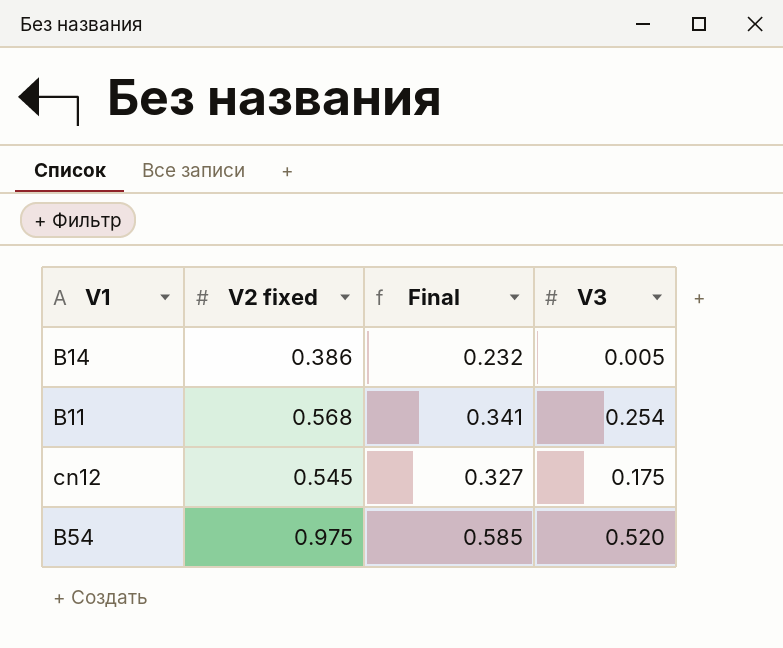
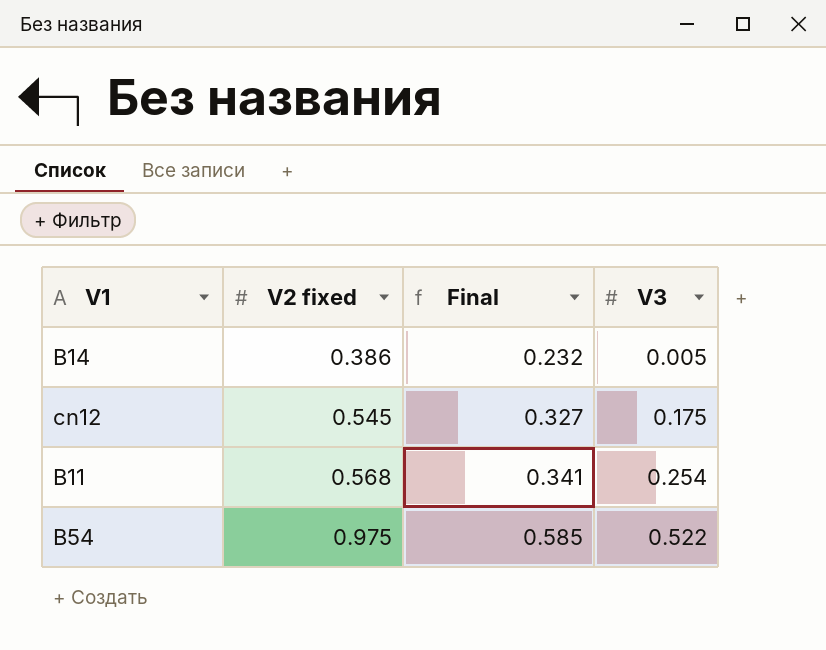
row order: none -> V2 fixed ascending
B54 | V3: 0.520 -> 0.522

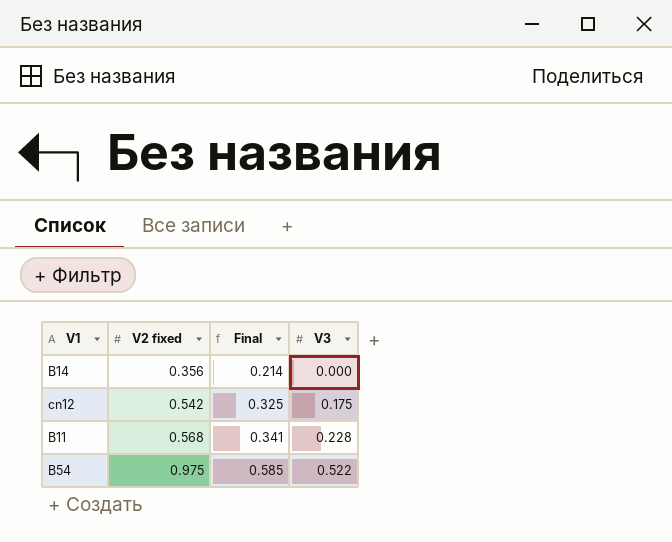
B14 | V2 fixed: 0.386 -> 0.356
B14 | Final: 0.232 -> 0.214
B14 | V3: 0.005 -> 0.000
cn12 | V2 fixed: 0.545 -> 0.542
cn12 | Final: 0.327 -> 0.325
B11 | V3: 0.254 -> 0.228

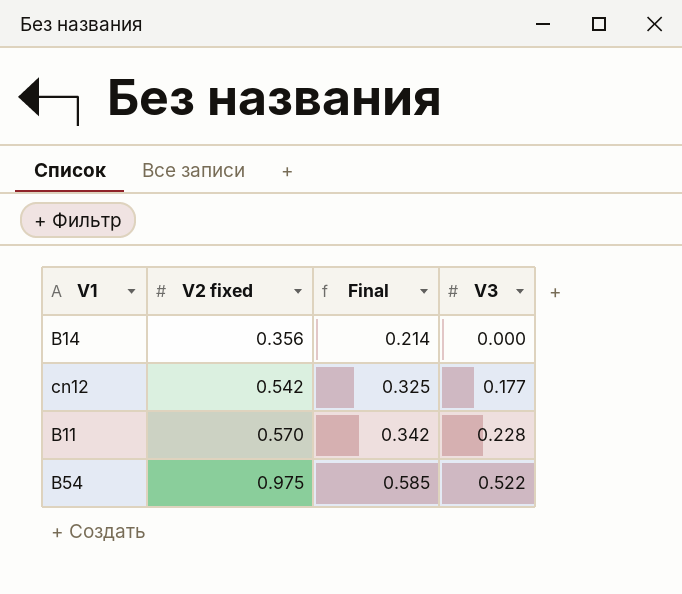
cn12 | V3: 0.175 -> 0.177
B11 | V2 fixed: 0.568 -> 0.570
B11 | Final: 0.341 -> 0.342

